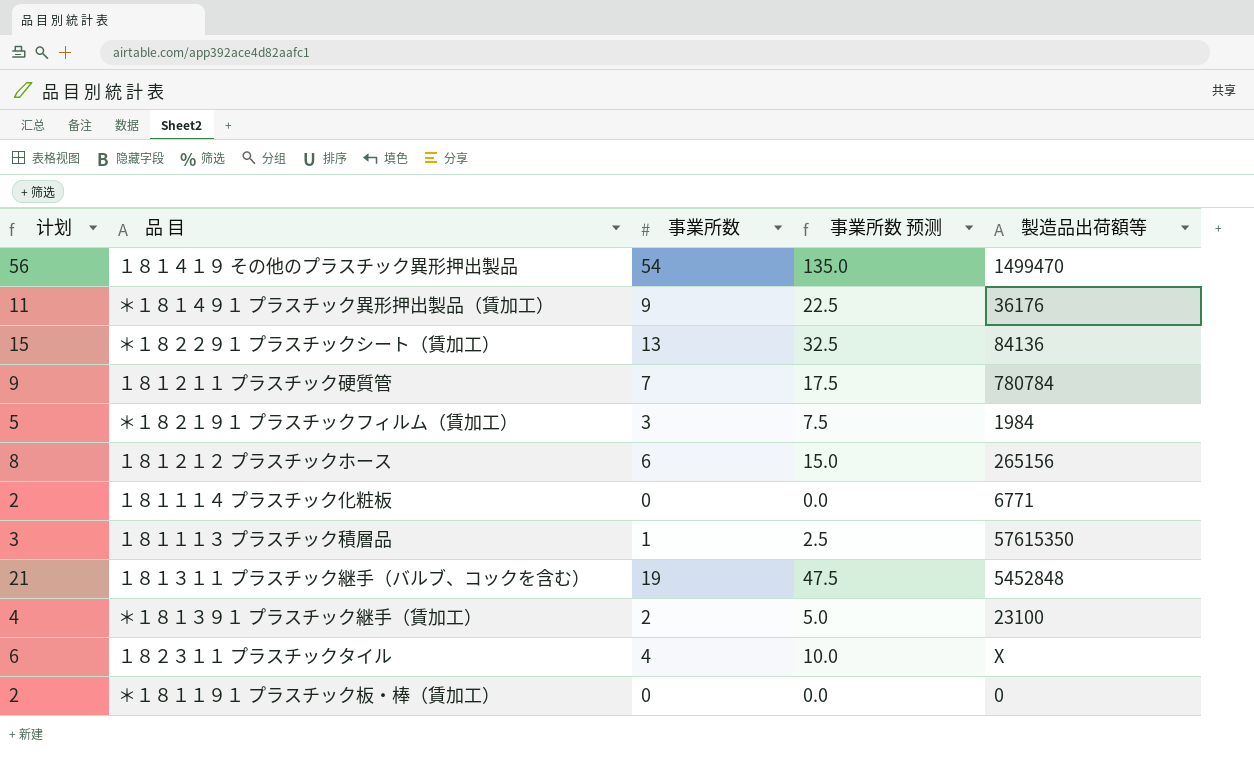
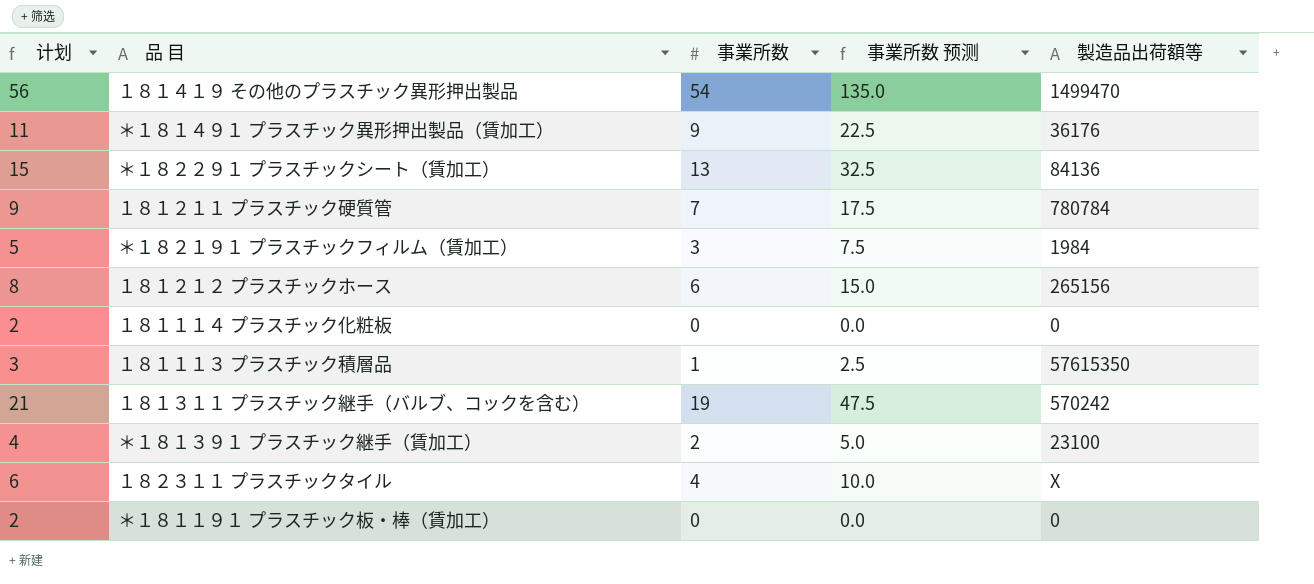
１８１１１４ プラスチック化粧板 | 製造品出荷額等: 6771 -> 0
１８１３１１ プラスチック継手（バルブ、コックを含む） | 製造品出荷額等: 5452848 -> 570242

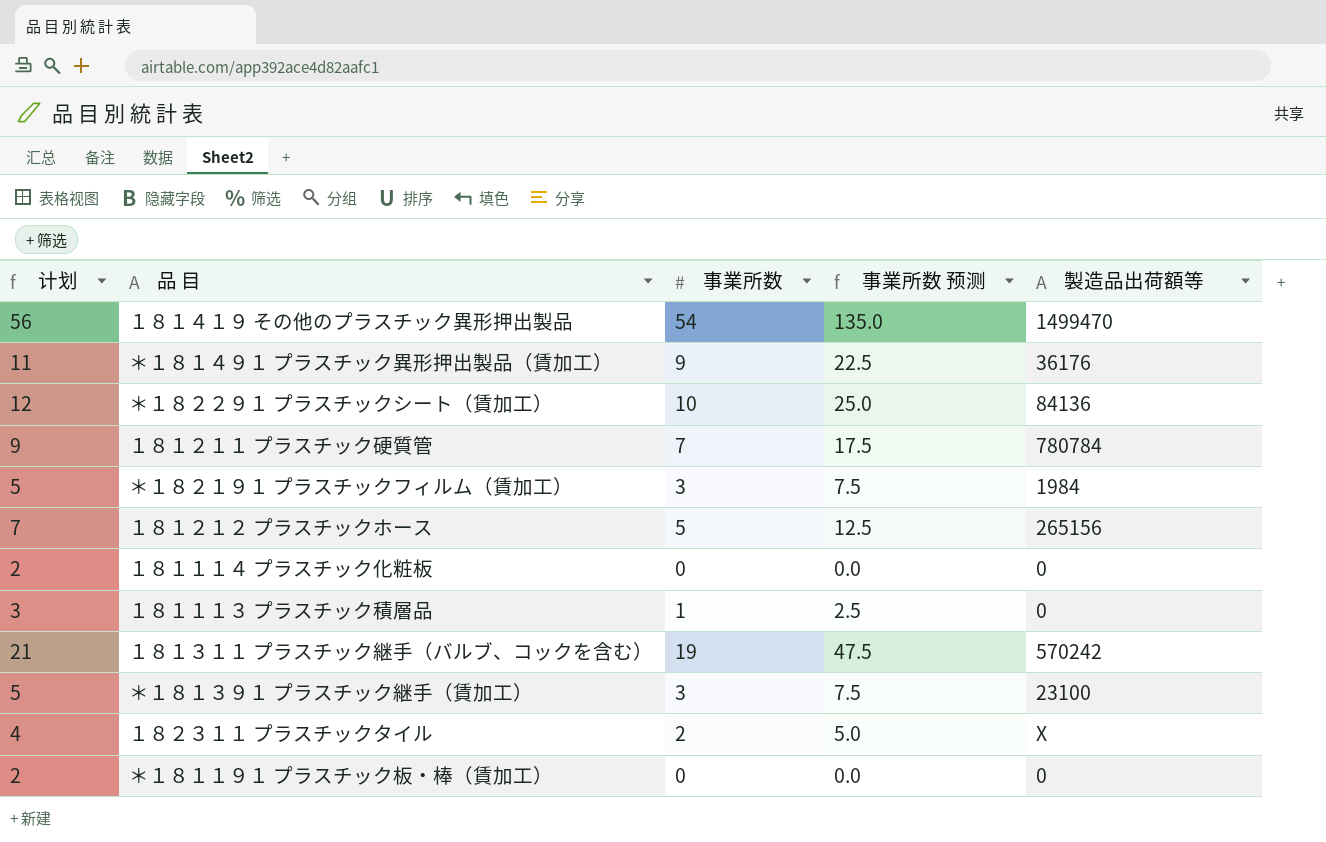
＊１８２２９１ プラスチックシート（賃加工） | 计划: 15 -> 12
＊１８２２９１ プラスチックシート（賃加工） | 事業所数: 13 -> 10
＊１８２２９１ プラスチックシート（賃加工） | 事業所数 预测: 32.5 -> 25.0
１８１２１２ プラスチックホース | 计划: 8 -> 7
１８１２１２ プラスチックホース | 事業所数: 6 -> 5
１８１２１２ プラスチックホース | 事業所数 预测: 15.0 -> 12.5
１８１１１３ プラスチック積層品 | 製造品出荷額等: 57615350 -> 0
＊１８１３９１ プラスチック継手（賃加工） | 计划: 4 -> 5
＊１８１３９１ プラスチック継手（賃加工） | 事業所数: 2 -> 3
＊１８１３９１ プラスチック継手（賃加工） | 事業所数 预测: 5.0 -> 7.5
１８２３１１ プラスチックタイル | 计划: 6 -> 4
１８２３１１ プラスチックタイル | 事業所数: 4 -> 2
１８２３１１ プラスチックタイル | 事業所数 预测: 10.0 -> 5.0

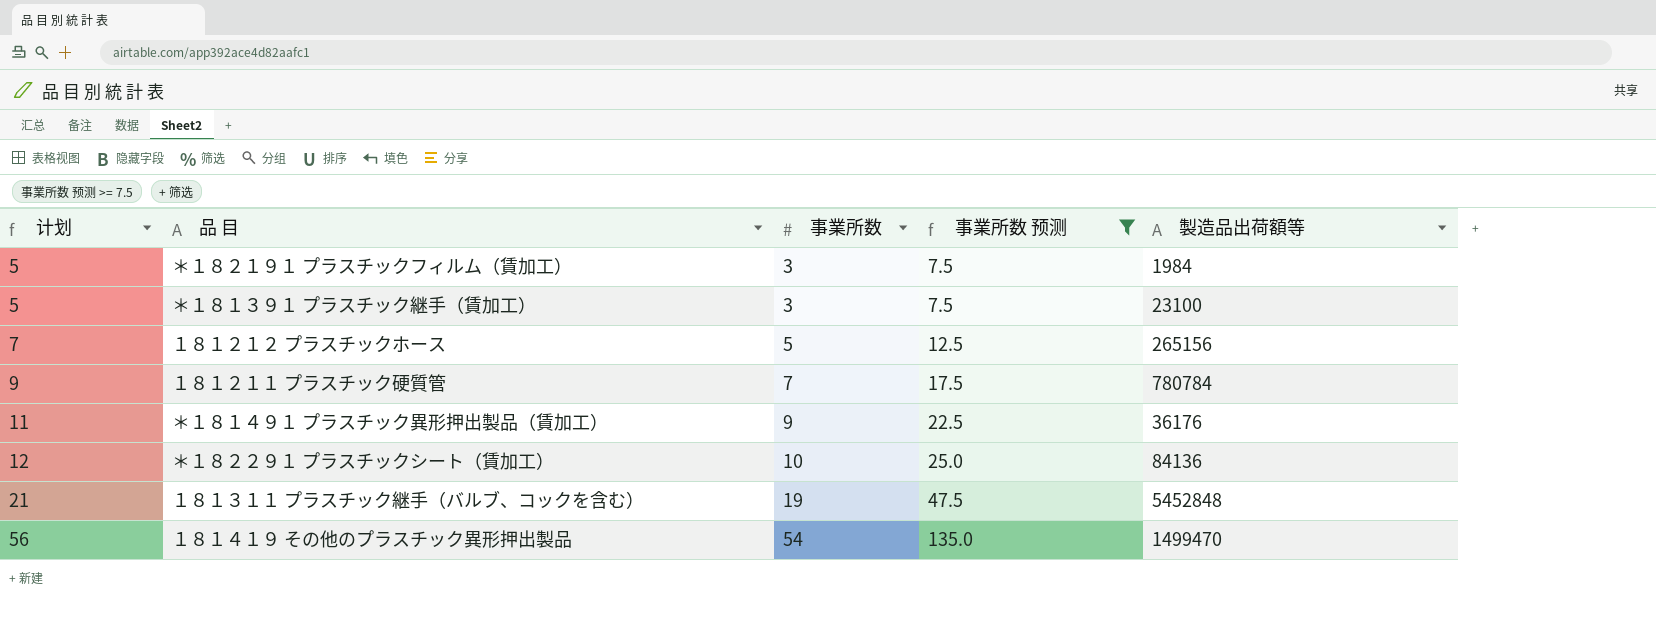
filter: none -> 事業所数 预测 >= 7.5
row order: none -> 计划 ascending
１８１３１１ プラスチック継手（バルブ、コックを含む） | 製造品出荷額等: 570242 -> 5452848

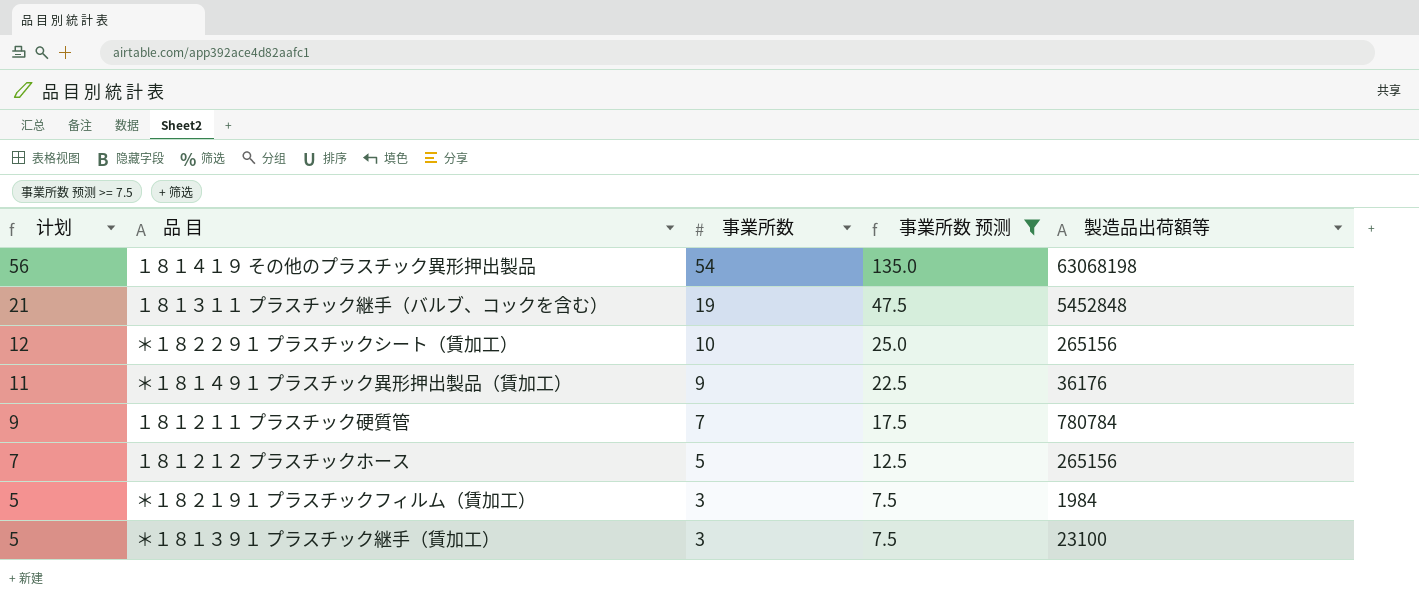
row order: 计划 ascending -> 计划 descending
１８１４１９ その他のプラスチック異形押出製品 | 製造品出荷額等: 1499470 -> 63068198
＊１８２２９１ プラスチックシート（賃加工） | 製造品出荷額等: 84136 -> 265156

